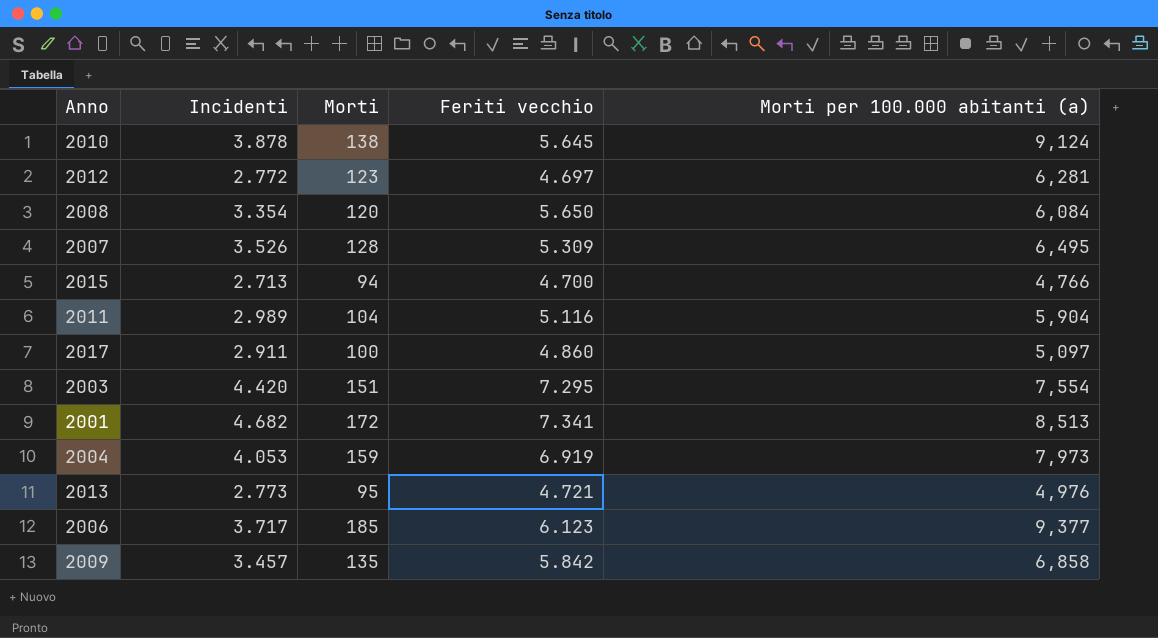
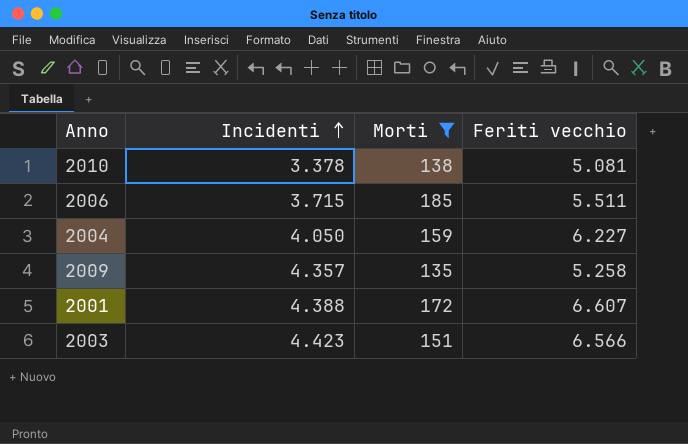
filter: none -> Morti >= 135
row order: none -> Incidenti ascending
column Morti per 100.000 abitanti (a) | position: 5 -> none
2010 | Incidenti: 3.878 -> 3.378
2010 | Feriti vecchio: 5.645 -> 5.081
2006 | Incidenti: 3.717 -> 3.715
2006 | Feriti vecchio: 6.123 -> 5.511
2004 | Incidenti: 4.053 -> 4.050
2004 | Feriti vecchio: 6.919 -> 6.227
2009 | Incidenti: 3.457 -> 4.357
2009 | Feriti vecchio: 5.842 -> 5.258
2001 | Incidenti: 4.682 -> 4.388
2001 | Feriti vecchio: 7.341 -> 6.607
2003 | Incidenti: 4.420 -> 4.423
2003 | Feriti vecchio: 7.295 -> 6.566

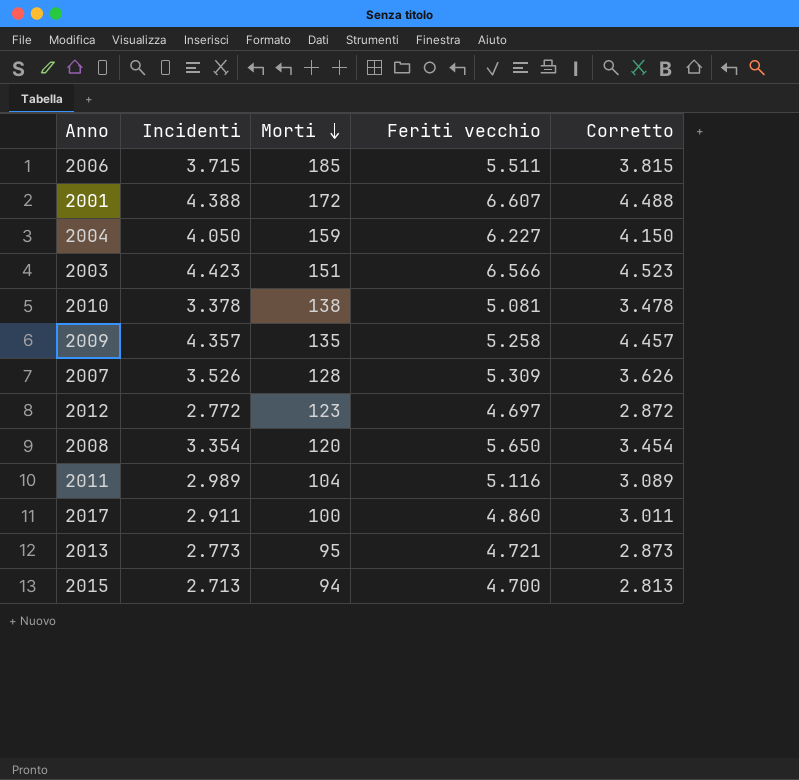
filter: Morti >= 135 -> none
row order: Incidenti ascending -> Morti descending
column Corretto | formula: none -> [Incidenti] + 100

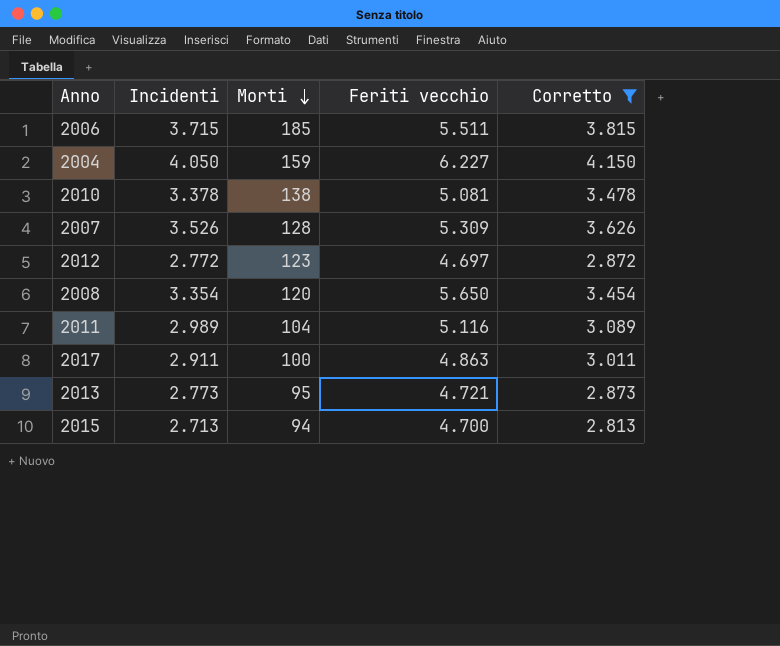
filter: none -> Corretto <= 4.150
2017 | Feriti vecchio: 4.860 -> 4.863

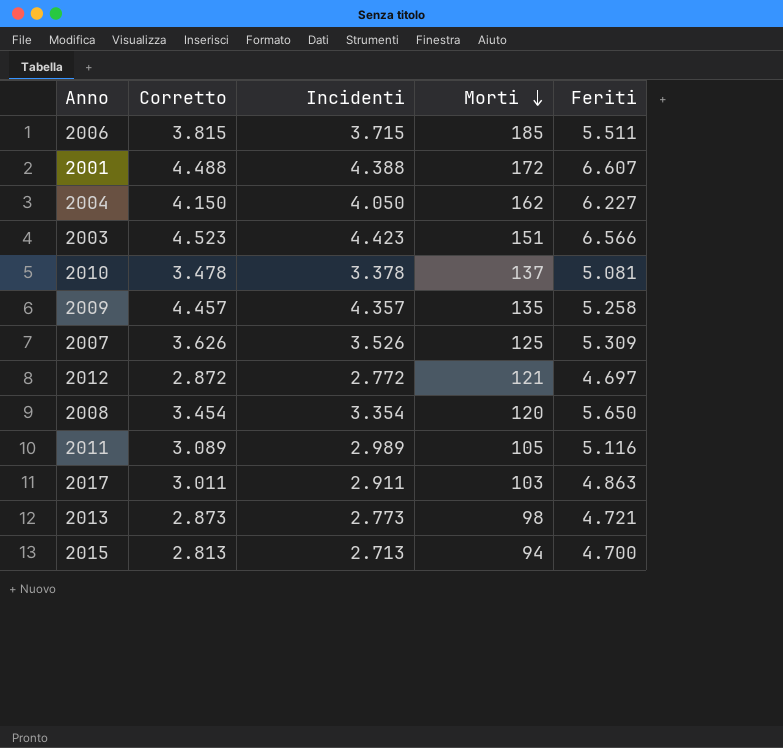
filter: Corretto <= 4.150 -> none
column Corretto | position: 5 -> 2
column name: Feriti vecchio -> Feriti
2004 | Morti: 159 -> 162
2010 | Morti: 138 -> 137
2007 | Morti: 128 -> 125
2012 | Morti: 123 -> 121
2011 | Morti: 104 -> 105
2017 | Morti: 100 -> 103
2013 | Morti: 95 -> 98

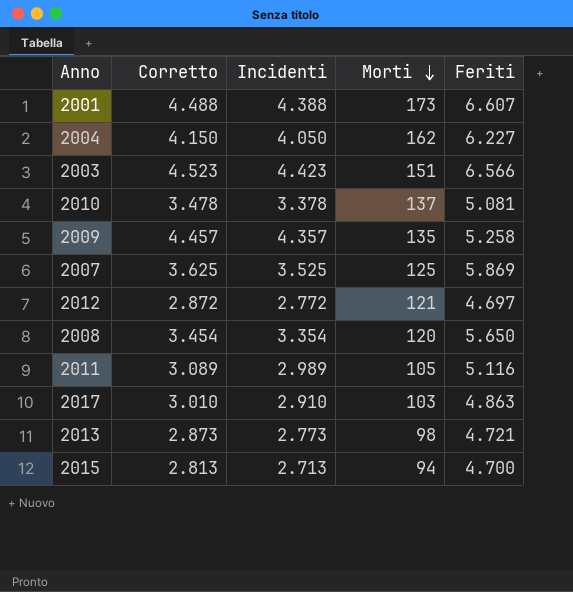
row 2006: 3.815 | 3.715 | 185 | 5.511 -> none
2001 | Morti: 172 -> 173
2007 | Corretto: 3.626 -> 3.625
2007 | Incidenti: 3.526 -> 3.525
2007 | Feriti: 5.309 -> 5.869
2017 | Corretto: 3.011 -> 3.010
2017 | Incidenti: 2.911 -> 2.910

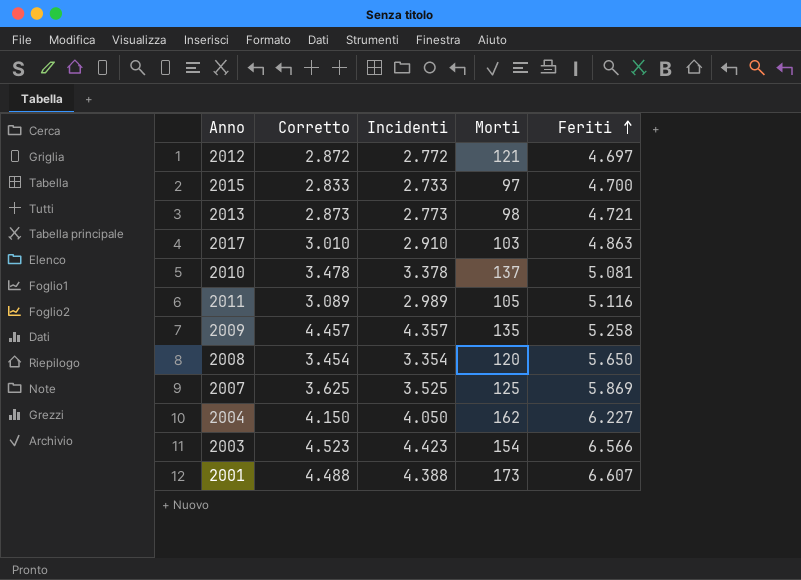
row order: Morti descending -> Feriti ascending
2015 | Corretto: 2.813 -> 2.833
2015 | Incidenti: 2.713 -> 2.733
2015 | Morti: 94 -> 97
2003 | Morti: 151 -> 154

